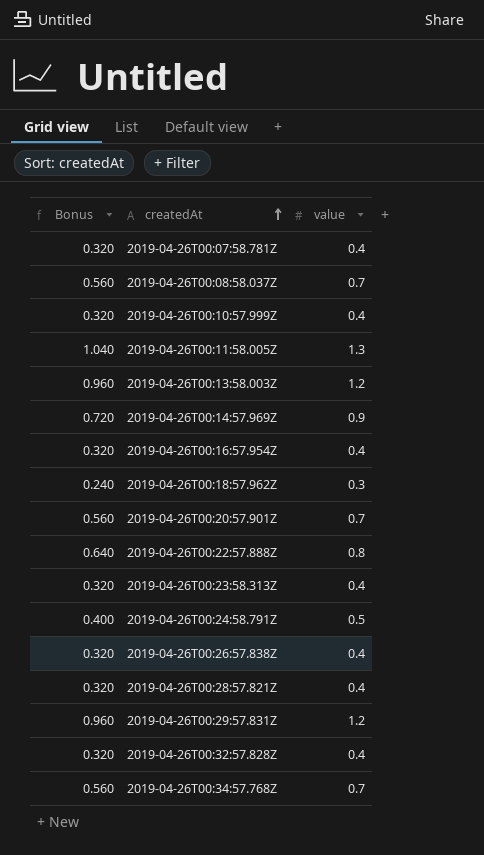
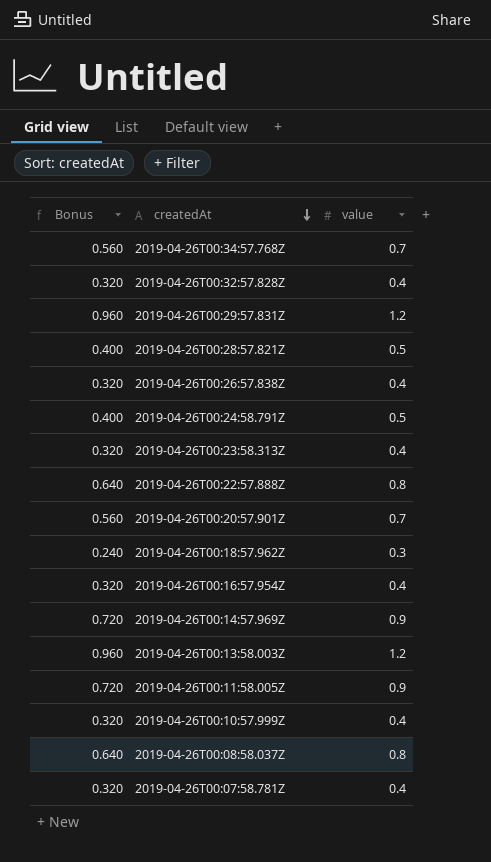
row order: createdAt ascending -> createdAt descending
2019-04-26T00:28:57.821Z | Bonus: 0.320 -> 0.400
2019-04-26T00:28:57.821Z | value: 0.4 -> 0.5
2019-04-26T00:11:58.005Z | Bonus: 1.040 -> 0.720
2019-04-26T00:11:58.005Z | value: 1.3 -> 0.9
2019-04-26T00:08:58.037Z | Bonus: 0.560 -> 0.640
2019-04-26T00:08:58.037Z | value: 0.7 -> 0.8

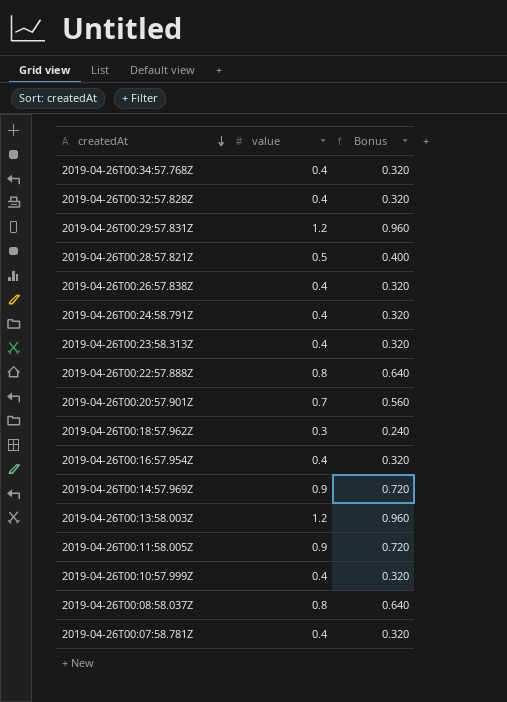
column Bonus | position: 1 -> 3
2019-04-26T00:34:57.768Z | value: 0.7 -> 0.4
2019-04-26T00:34:57.768Z | Bonus: 0.560 -> 0.320
2019-04-26T00:24:58.791Z | value: 0.5 -> 0.4
2019-04-26T00:24:58.791Z | Bonus: 0.400 -> 0.320

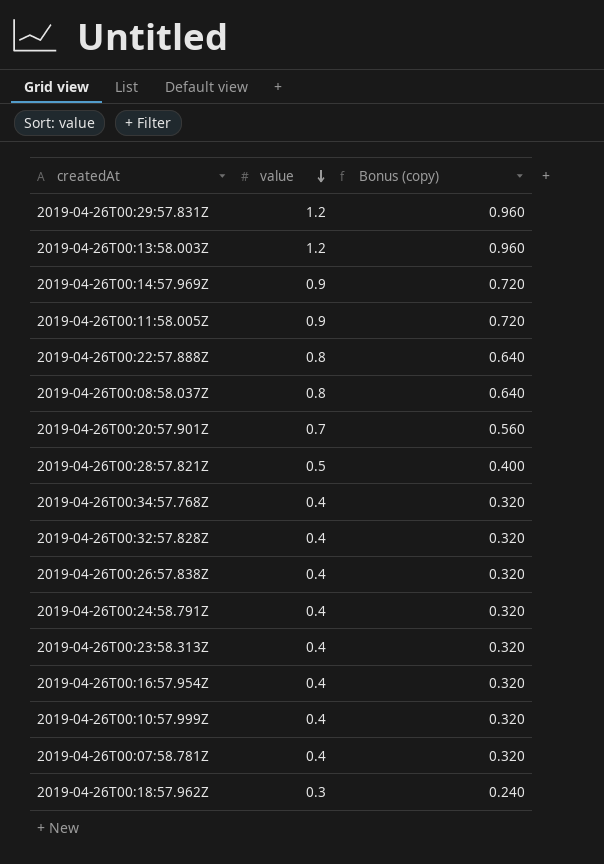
row order: createdAt descending -> value descending
column name: Bonus -> Bonus (copy)

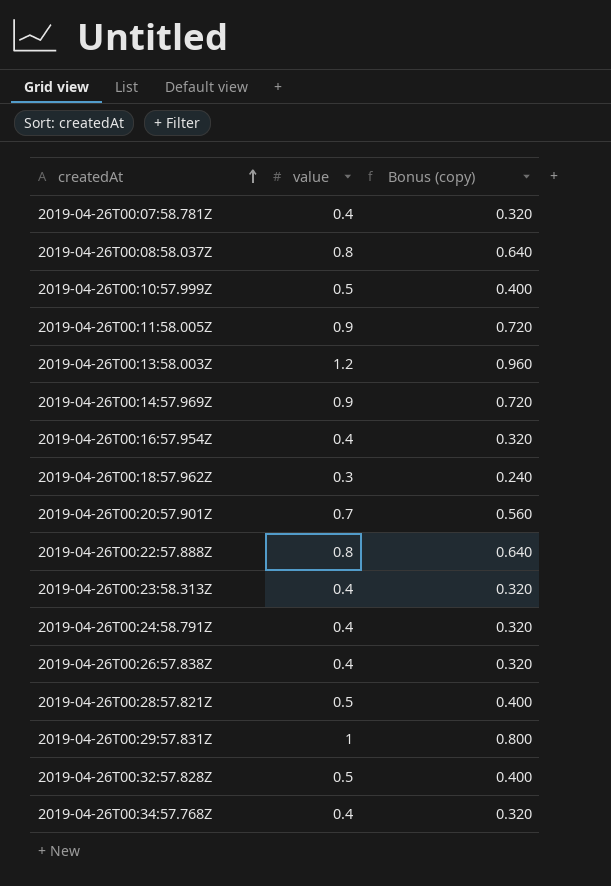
row order: value descending -> createdAt ascending
2019-04-26T00:10:57.999Z | value: 0.4 -> 0.5
2019-04-26T00:10:57.999Z | Bonus (copy): 0.320 -> 0.400
2019-04-26T00:29:57.831Z | value: 1.2 -> 1
2019-04-26T00:29:57.831Z | Bonus (copy): 0.960 -> 0.800
2019-04-26T00:32:57.828Z | value: 0.4 -> 0.5
2019-04-26T00:32:57.828Z | Bonus (copy): 0.320 -> 0.400

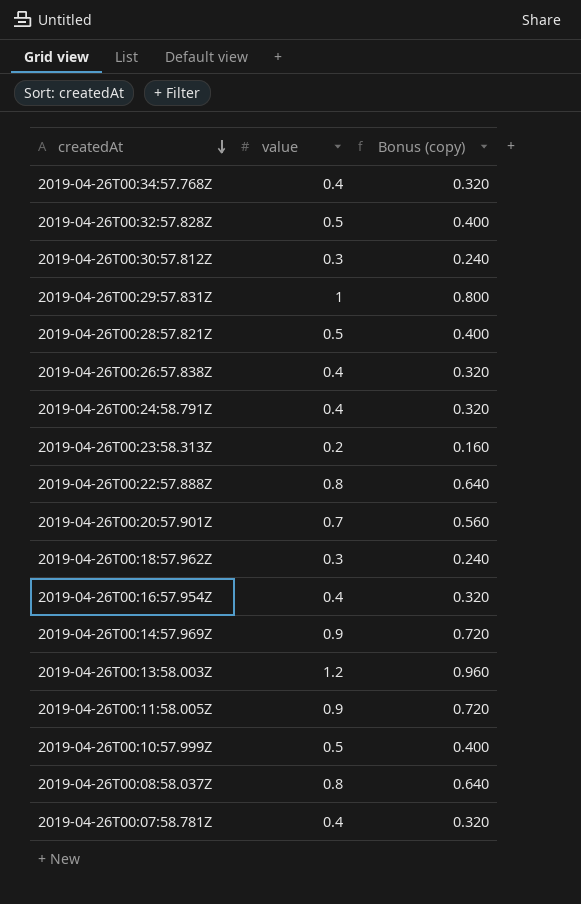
row order: createdAt ascending -> createdAt descending
row 2019-04-26T00:30:57.812Z: none -> 0.3 | 0.240
2019-04-26T00:23:58.313Z | value: 0.4 -> 0.2
2019-04-26T00:23:58.313Z | Bonus (copy): 0.320 -> 0.160

